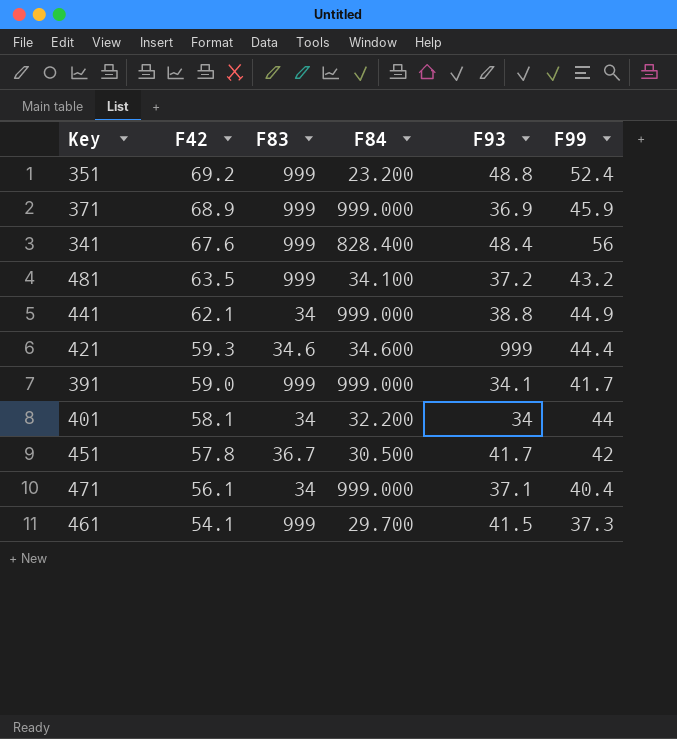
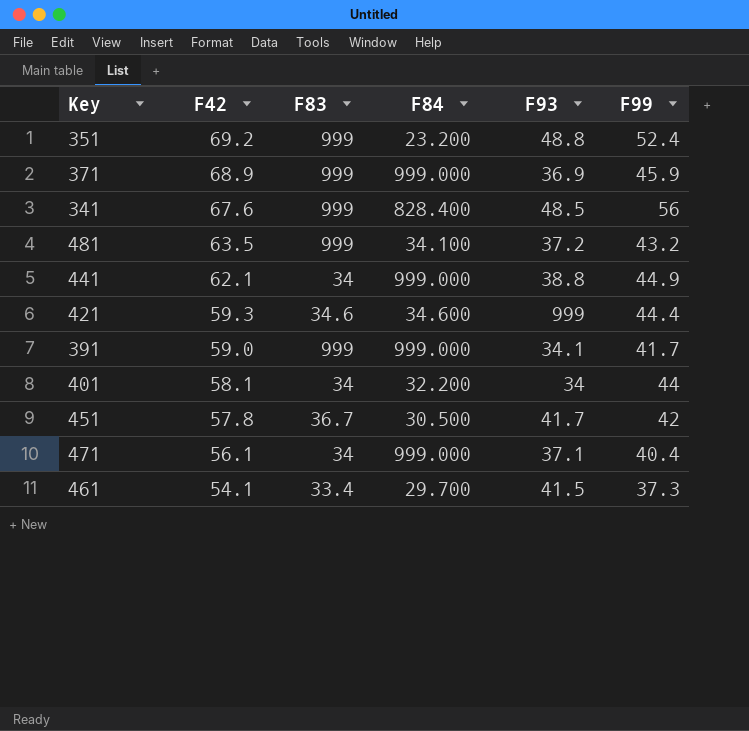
341 | F93: 48.4 -> 48.5
461 | F83: 999 -> 33.4

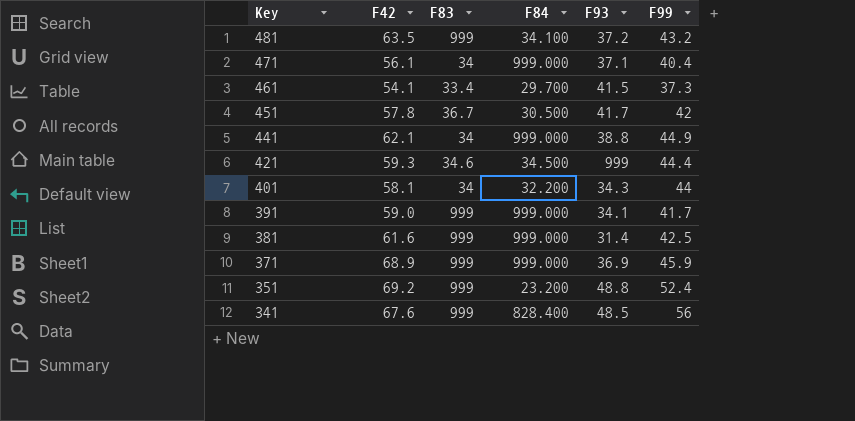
row order: F42 descending -> Key descending
421 | F84: 34.600 -> 34.500
401 | F93: 34 -> 34.3
row 381: none -> 61.6 | 999 | 999.000 | 31.4 | 42.5

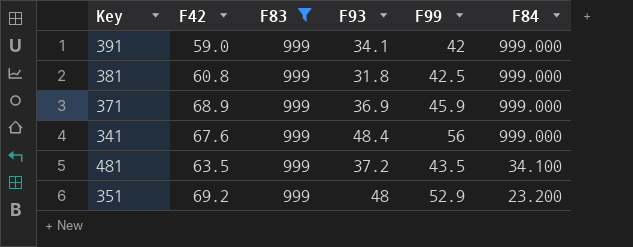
filter: none -> F83 = 999
row order: Key descending -> F84 descending
column F84 | position: 4 -> 6
391 | F99: 41.7 -> 42
381 | F42: 61.6 -> 60.8
381 | F93: 31.4 -> 31.8
341 | F93: 48.5 -> 48.4
341 | F84: 828.400 -> 999.000
481 | F99: 43.2 -> 43.5
351 | F93: 48.8 -> 48
351 | F99: 52.4 -> 52.9

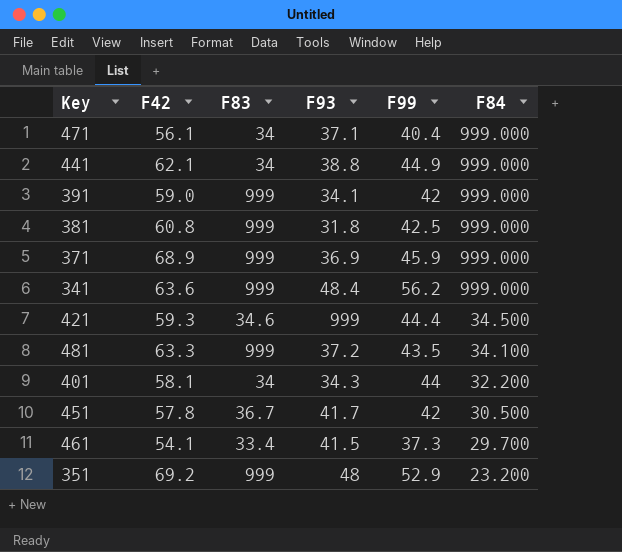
filter: F83 = 999 -> none
341 | F42: 67.6 -> 63.6
341 | F99: 56 -> 56.2
481 | F42: 63.5 -> 63.3

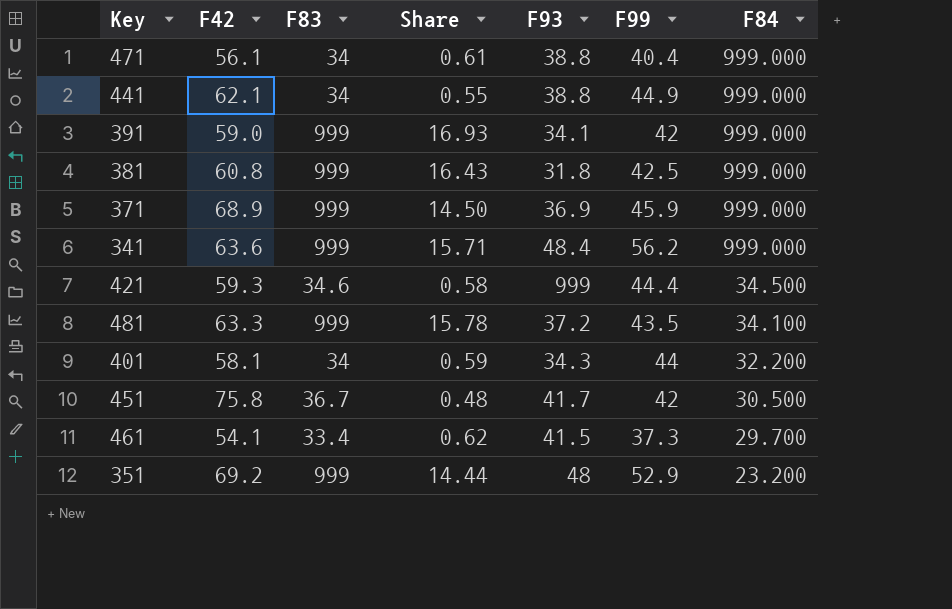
column Share | formula: none -> [F83] / [F42]
471 | F93: 37.1 -> 38.8
451 | F42: 57.8 -> 75.8

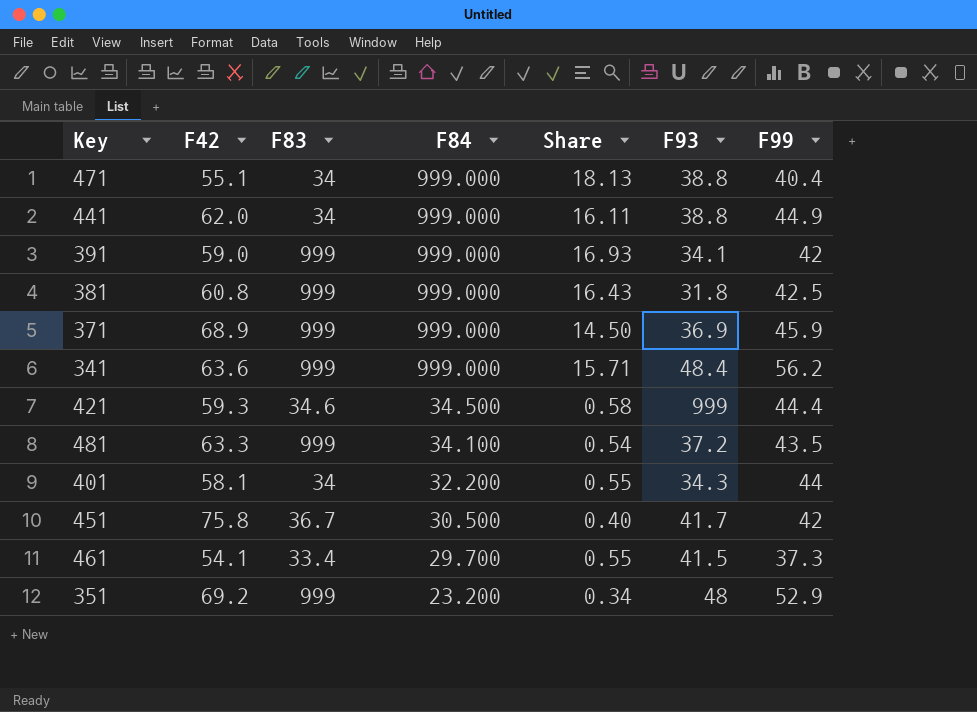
column F84 | position: 7 -> 4
column Share | formula: [F83] / [F42] -> [F84] / [F42]
471 | F42: 56.1 -> 55.1
441 | F42: 62.1 -> 62.0

